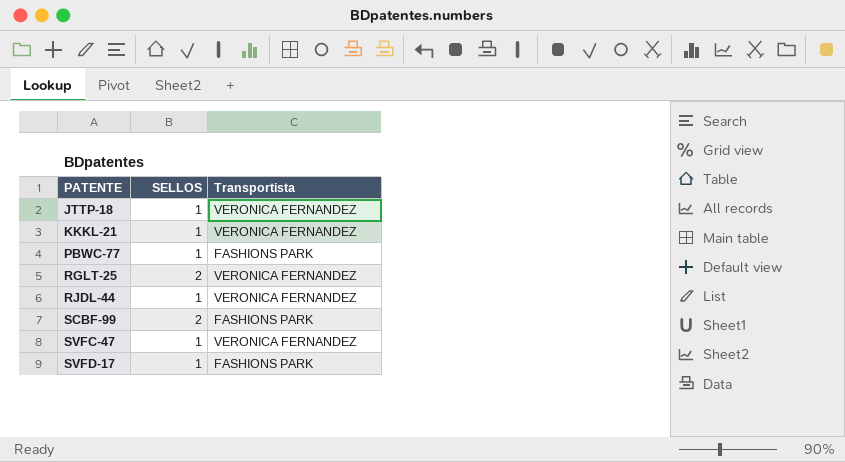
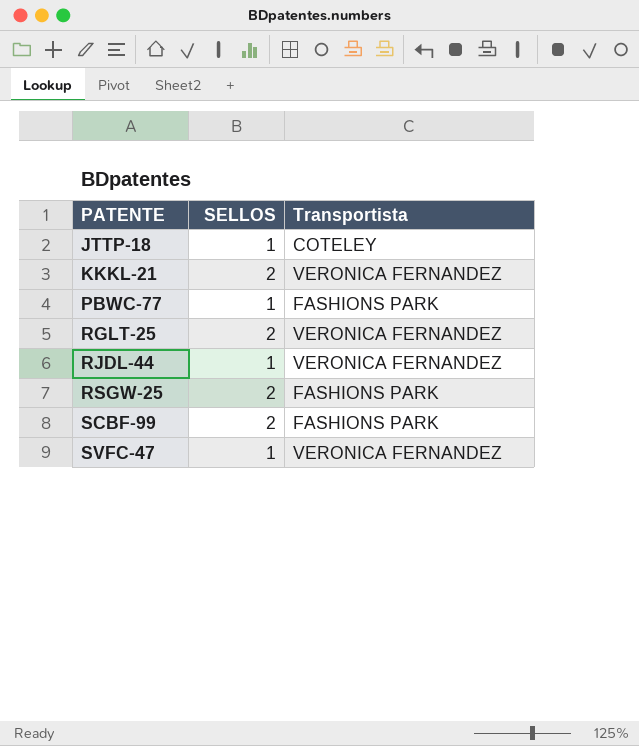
row SVFD-17: 1 | FASHIONS PARK -> none
JTTP-18 | Transportista: VERONICA FERNANDEZ -> COTELEY
KKKL-21 | SELLOS: 1 -> 2
row RSGW-25: none -> 2 | FASHIONS PARK

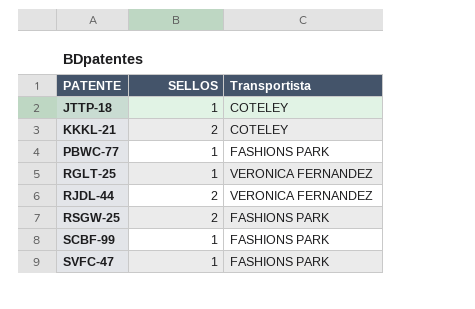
KKKL-21 | Transportista: VERONICA FERNANDEZ -> COTELEY
RGLT-25 | SELLOS: 2 -> 1
RJDL-44 | SELLOS: 1 -> 2
SCBF-99 | SELLOS: 2 -> 1
SVFC-47 | Transportista: VERONICA FERNANDEZ -> FASHIONS PARK

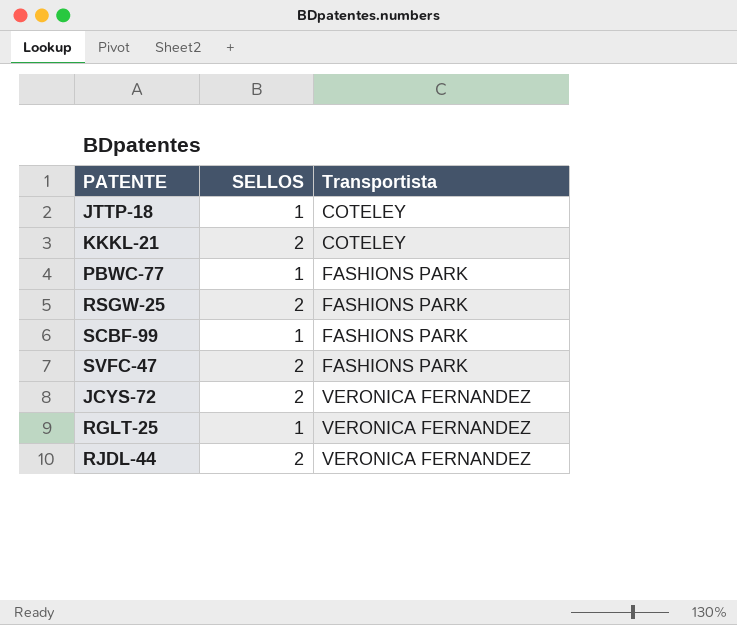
row order: PATENTE ascending -> Transportista ascending
SVFC-47 | SELLOS: 1 -> 2
row JCYS-72: none -> 2 | VERONICA FERNANDEZ

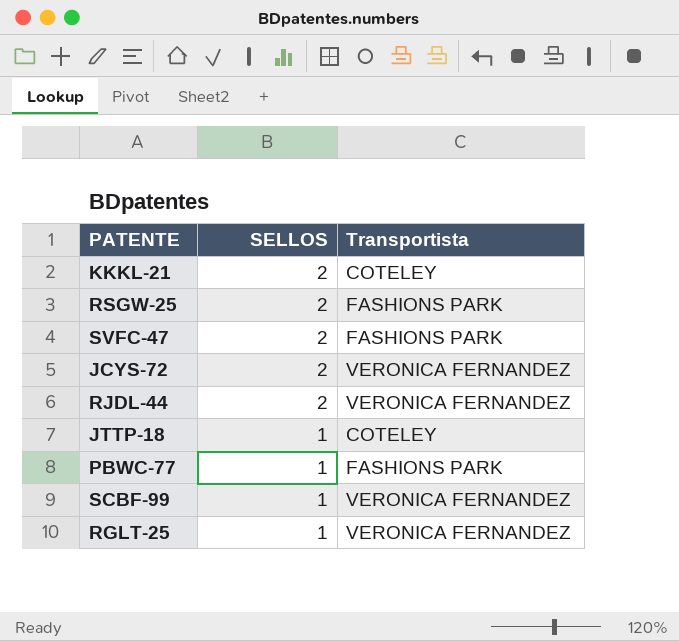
row order: Transportista ascending -> SELLOS descending
SCBF-99 | Transportista: FASHIONS PARK -> VERONICA FERNANDEZ

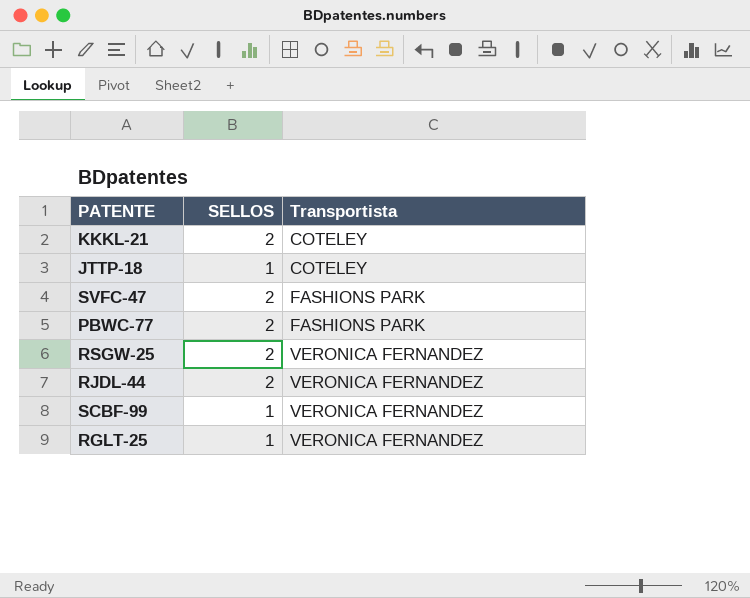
row order: SELLOS descending -> Transportista ascending
row JCYS-72: 2 | VERONICA FERNANDEZ -> none
PBWC-77 | SELLOS: 1 -> 2
RSGW-25 | Transportista: FASHIONS PARK -> VERONICA FERNANDEZ

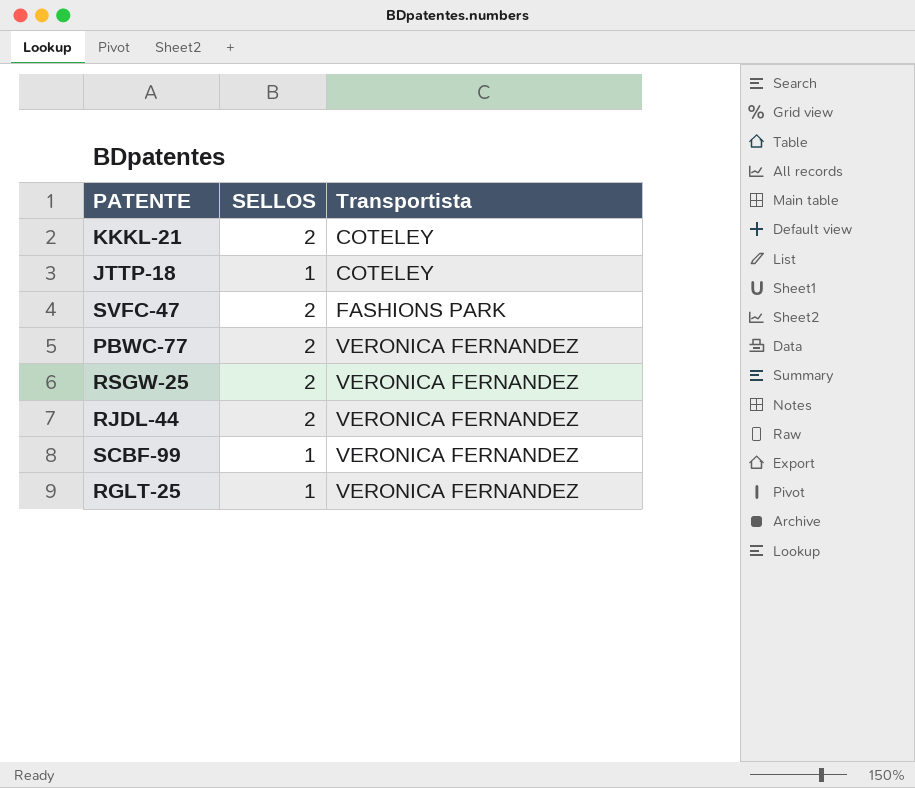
PBWC-77 | Transportista: FASHIONS PARK -> VERONICA FERNANDEZ

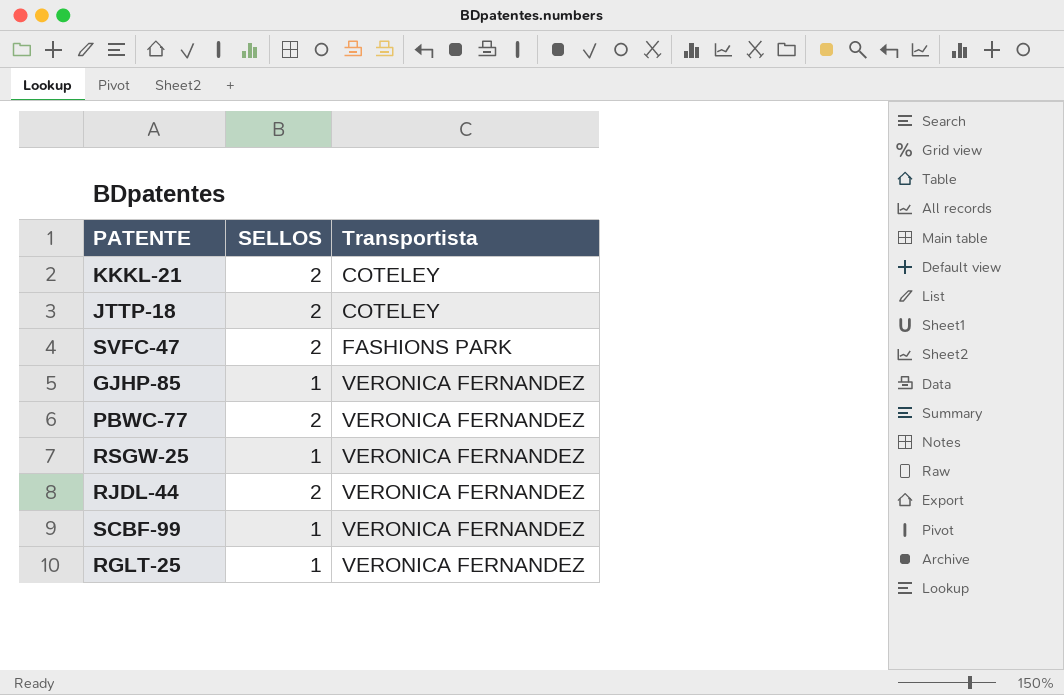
JTTP-18 | SELLOS: 1 -> 2
row GJHP-85: none -> 1 | VERONICA FERNANDEZ
RSGW-25 | SELLOS: 2 -> 1

